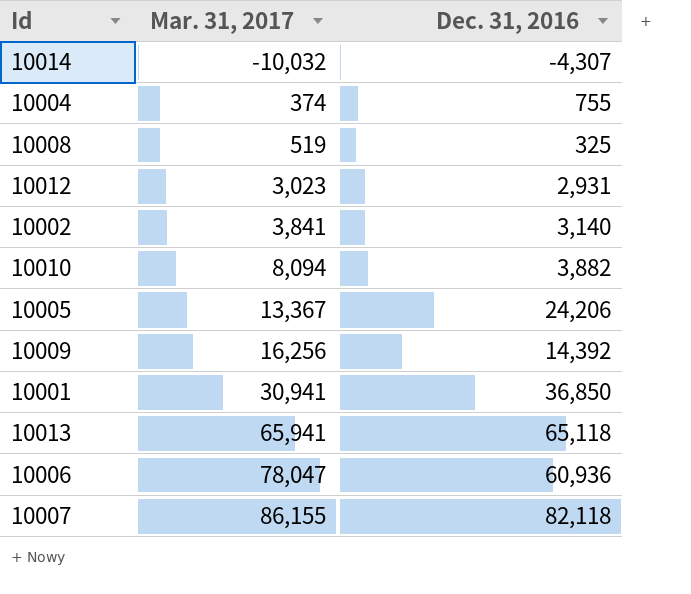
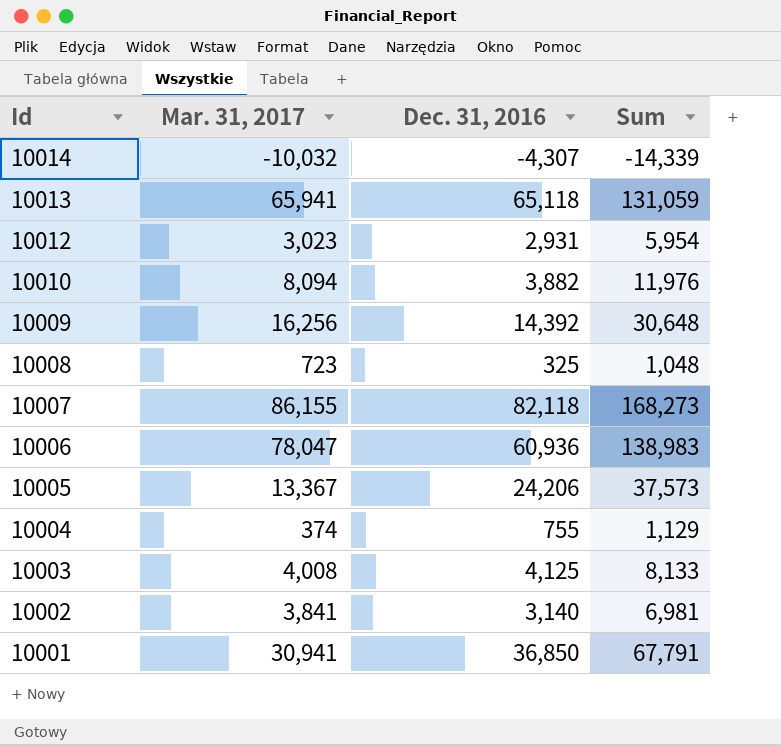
row order: Mar. 31, 2017 ascending -> Id descending
column Sum | formula: none -> [Mar. 31, 2017] + [Dec. 31, 2016]
10008 | Mar. 31, 2017: 519 -> 723
row 10003: none -> 4,008 | 4,125 | 8,133

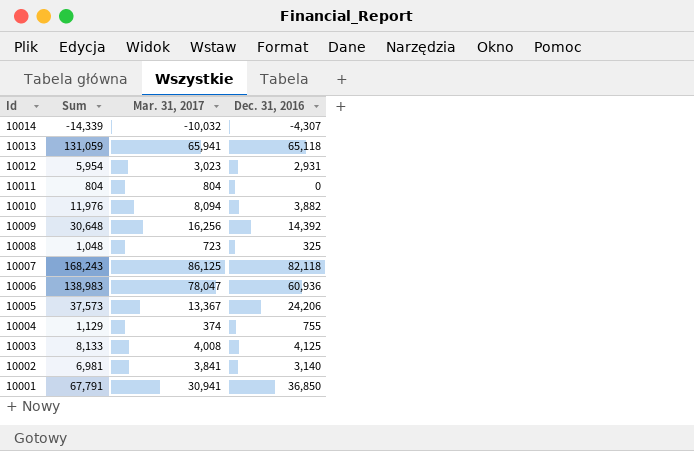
column Sum | position: 4 -> 2
row 10011: none -> 804 | 804 | 0
10007 | Sum: 168,273 -> 168,243
10007 | Mar. 31, 2017: 86,155 -> 86,125

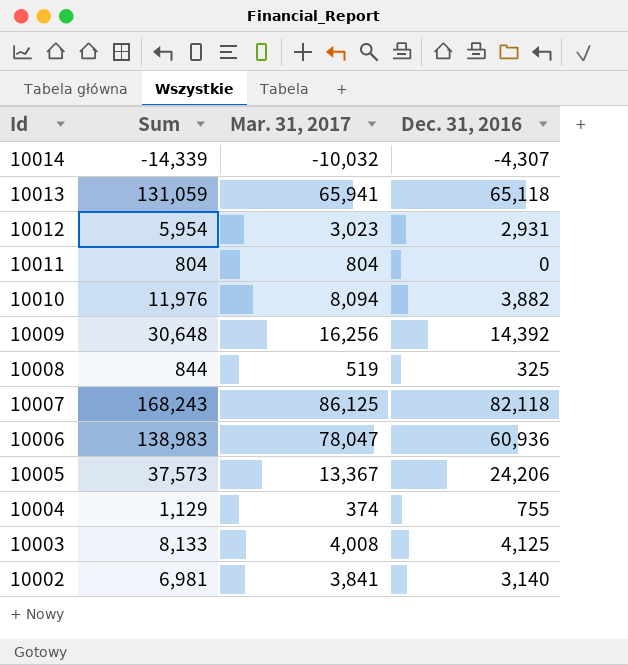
row 10001: 67,791 | 30,941 | 36,850 -> none
10008 | Sum: 1,048 -> 844
10008 | Mar. 31, 2017: 723 -> 519

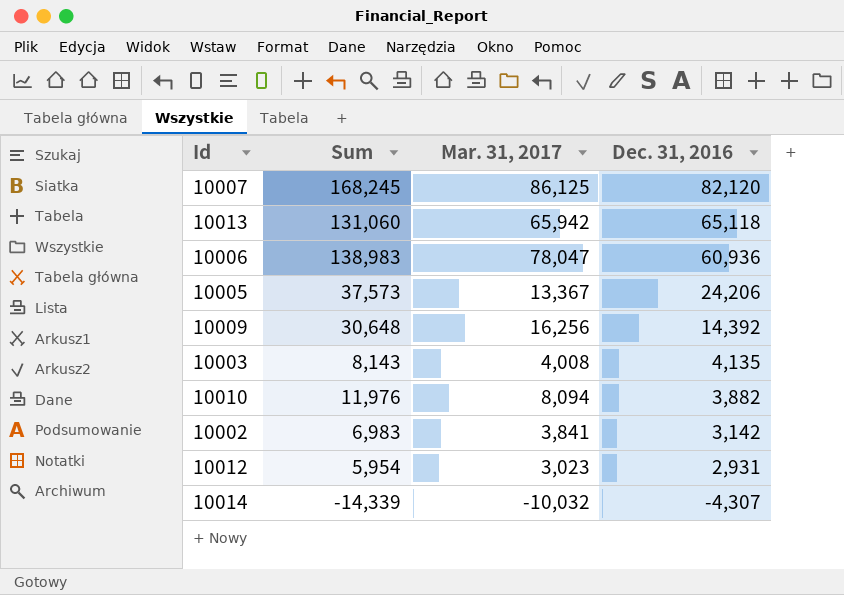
row order: Id descending -> Dec. 31, 2016 descending
row 10011: 804 | 804 | 0 -> none
row 10008: 844 | 519 | 325 -> none
row 10004: 1,129 | 374 | 755 -> none
10007 | Sum: 168,243 -> 168,245
10007 | Dec. 31, 2016: 82,118 -> 82,120
10013 | Sum: 131,059 -> 131,060
10013 | Mar. 31, 2017: 65,941 -> 65,942
10003 | Sum: 8,133 -> 8,143
10003 | Dec. 31, 2016: 4,125 -> 4,135
10002 | Sum: 6,981 -> 6,983
10002 | Dec. 31, 2016: 3,140 -> 3,142

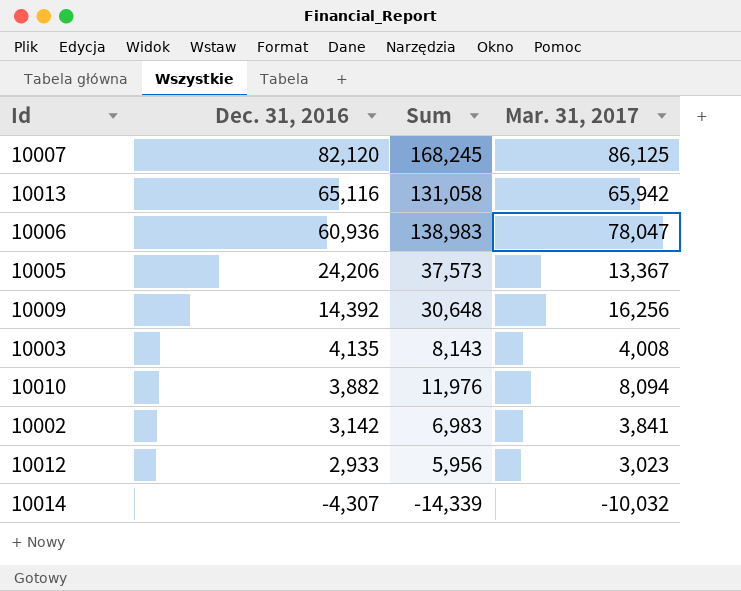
column Dec. 31, 2016 | position: 4 -> 2
10013 | Dec. 31, 2016: 65,118 -> 65,116
10013 | Sum: 131,060 -> 131,058
10012 | Dec. 31, 2016: 2,931 -> 2,933
10012 | Sum: 5,954 -> 5,956

